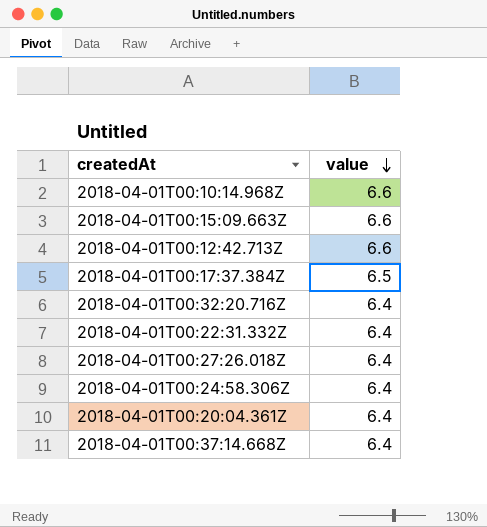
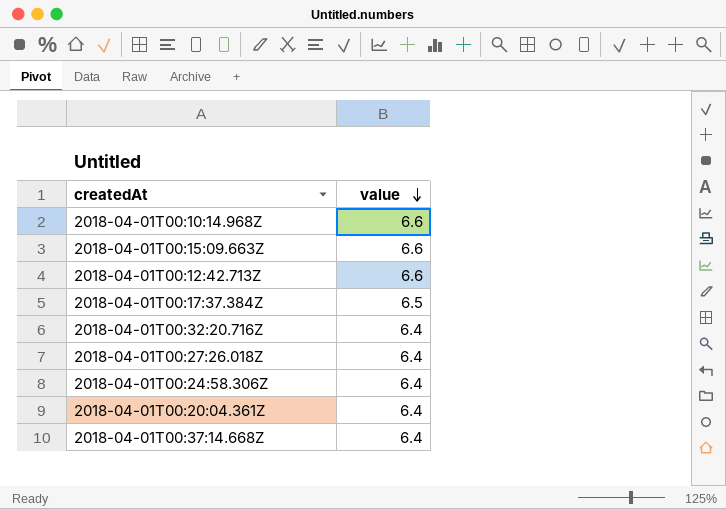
row 2018-04-01T00:22:31.332Z: 6.4 -> none

